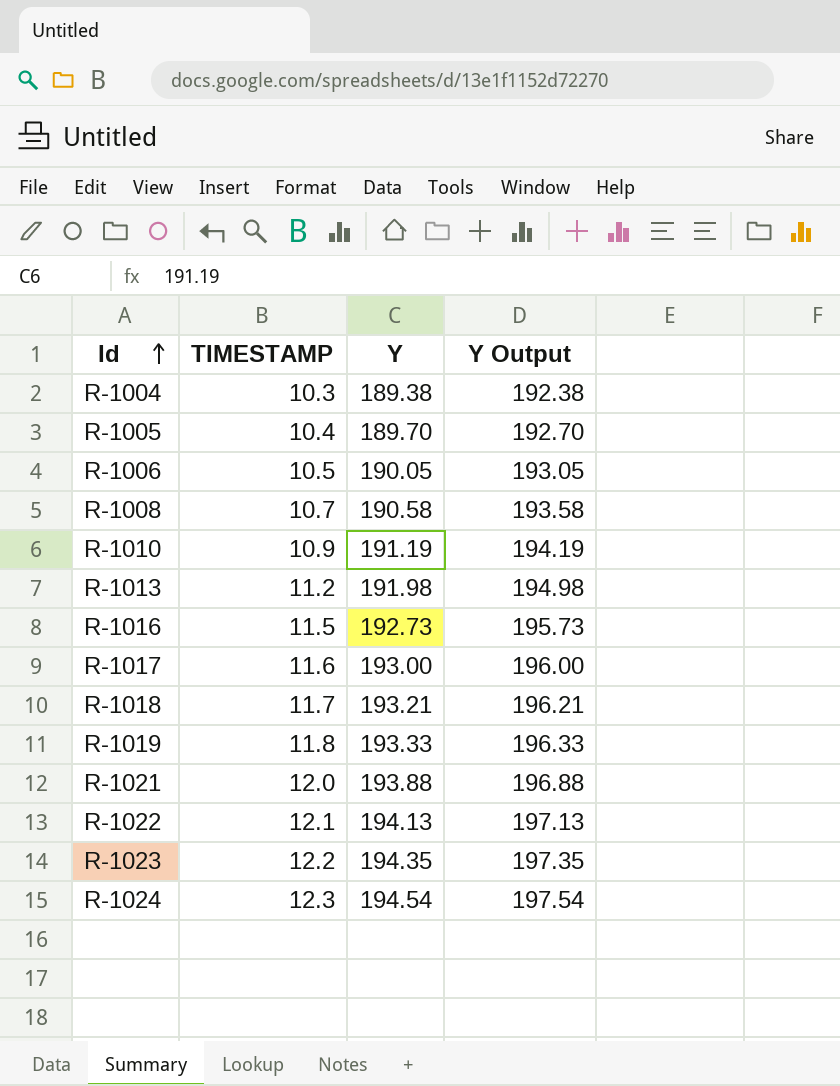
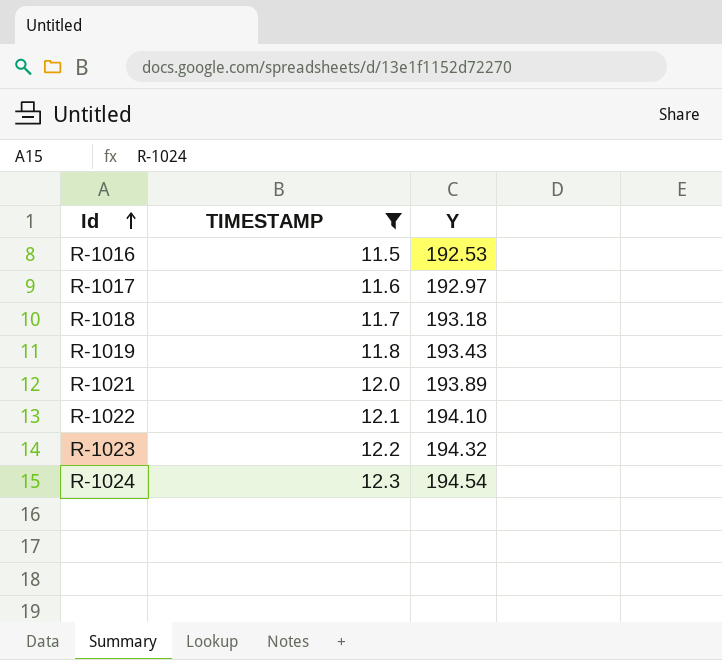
filter: none -> TIMESTAMP >= 11.5
column Y Output | formula: [Y] + 3 -> none
R-1016 | Y: 192.73 -> 192.53
R-1017 | Y: 193.00 -> 192.97
R-1018 | Y: 193.21 -> 193.18
R-1019 | Y: 193.33 -> 193.43
R-1021 | Y: 193.88 -> 193.89
R-1022 | Y: 194.13 -> 194.10
R-1023 | Y: 194.35 -> 194.32

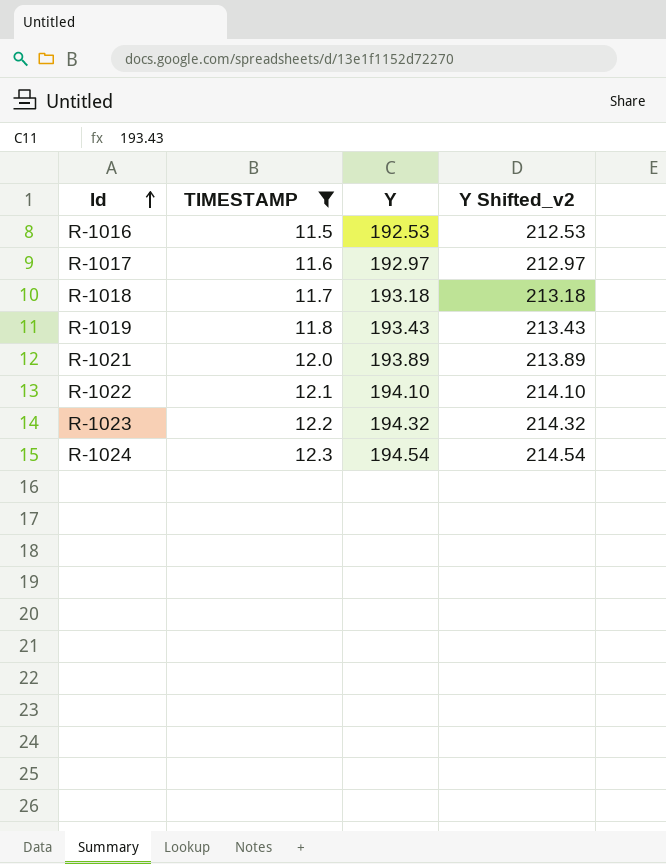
column Y Shifted_v2 | formula: none -> [Y] + 20

